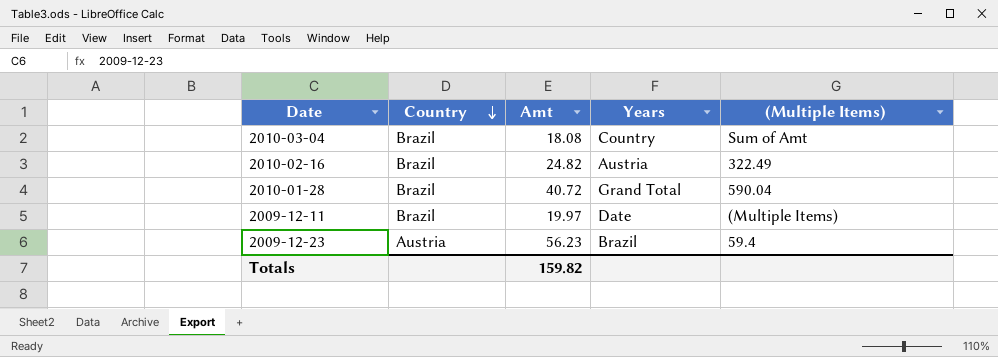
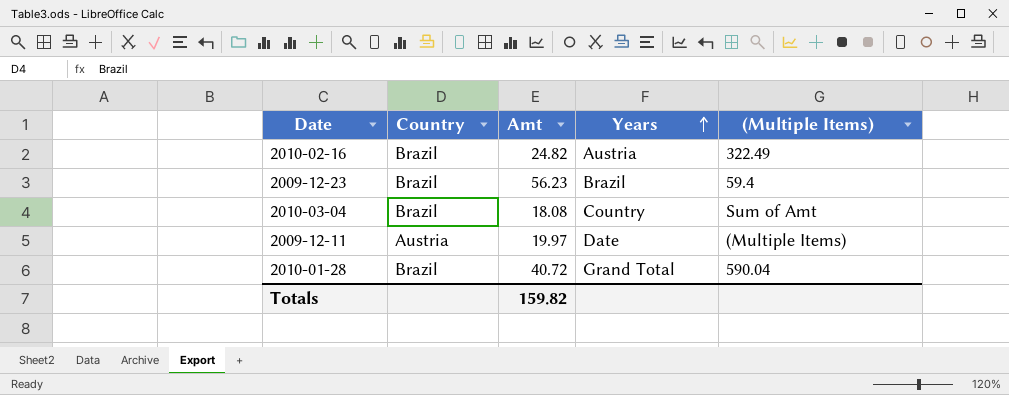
row order: Country descending -> Years ascending
2009-12-23 | Country: Austria -> Brazil
2009-12-11 | Country: Brazil -> Austria

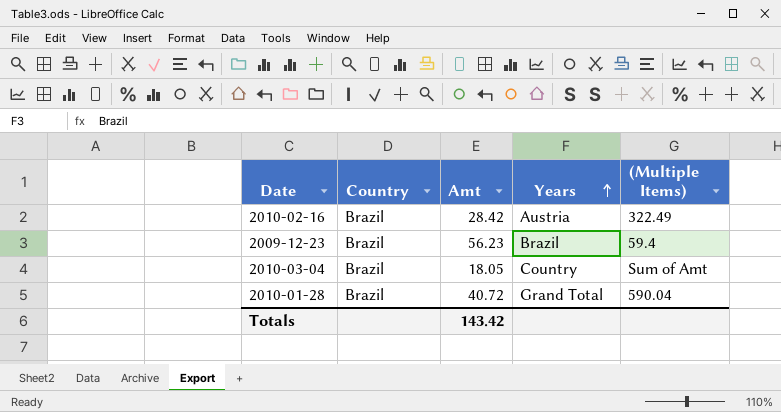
row 2009-12-11: Austria | 19.97 | Date | (Multiple Items) -> none
2010-02-16 | Amt: 24.82 -> 28.42
2010-03-04 | Amt: 18.08 -> 18.05
Totals | Amt: 159.82 -> 143.42

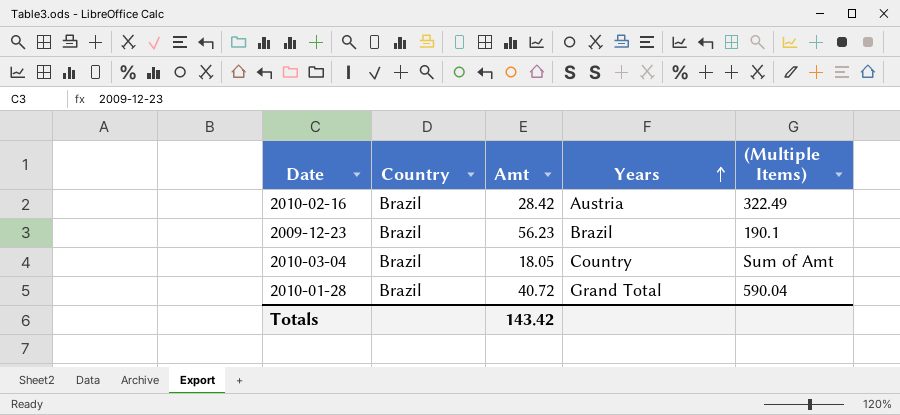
2009-12-23 | (Multiple Items): 59.4 -> 190.1

